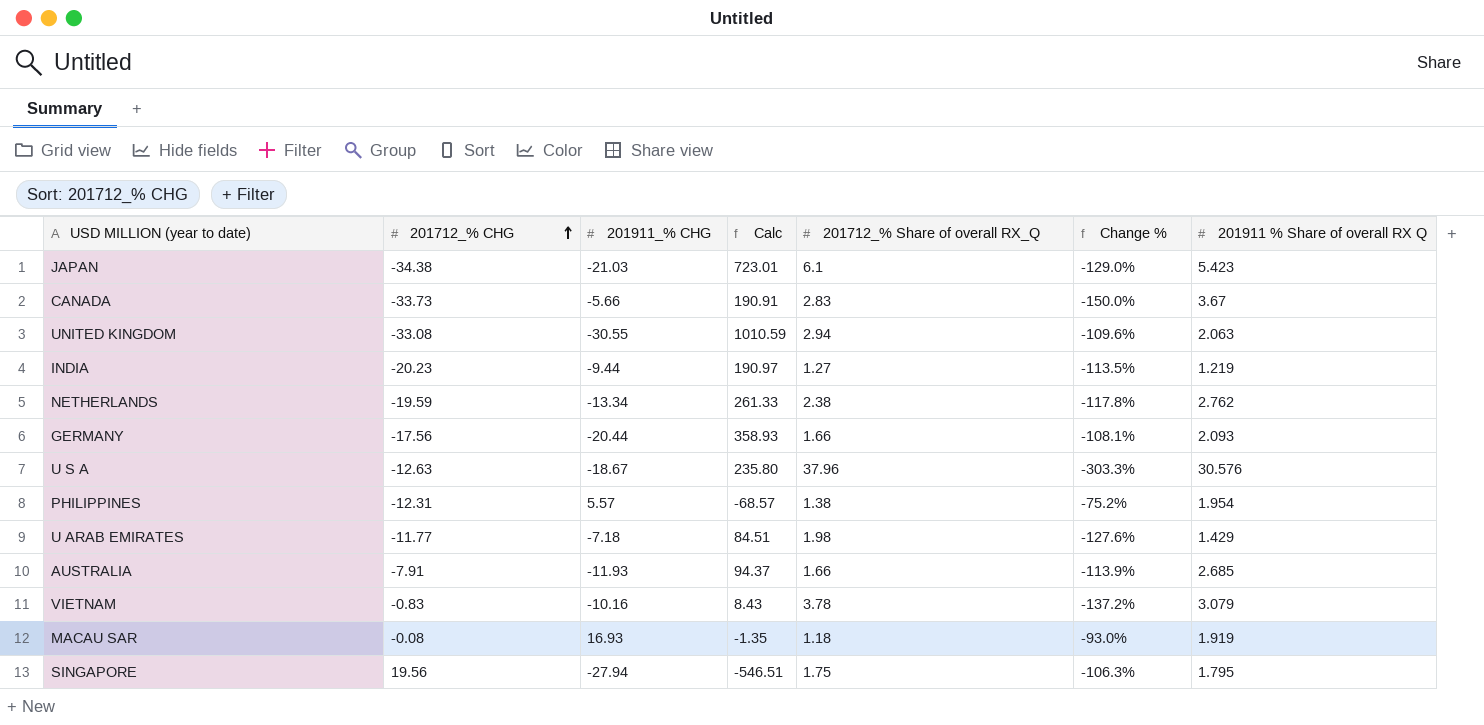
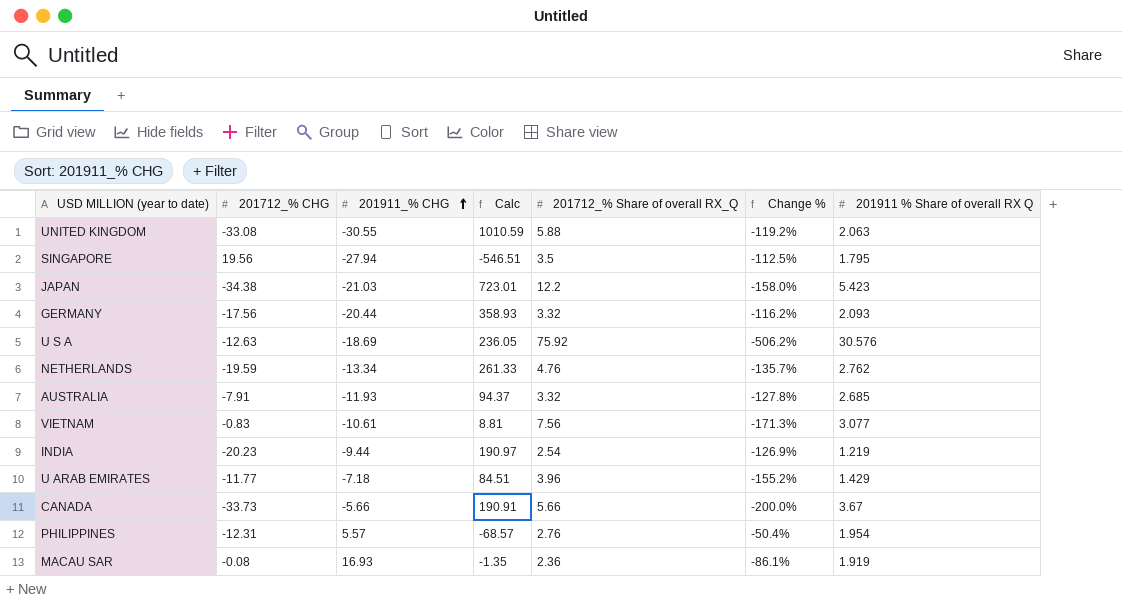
row order: 201712_% CHG ascending -> 201911_% CHG ascending
UNITED KINGDOM | 201712_% Share of overall RX_Q: 2.94 -> 5.88
UNITED KINGDOM | Change %: -109.6% -> -119.2%
SINGAPORE | 201712_% Share of overall RX_Q: 1.75 -> 3.5
SINGAPORE | Change %: -106.3% -> -112.5%
JAPAN | 201712_% Share of overall RX_Q: 6.1 -> 12.2
JAPAN | Change %: -129.0% -> -158.0%
GERMANY | 201712_% Share of overall RX_Q: 1.66 -> 3.32
GERMANY | Change %: -108.1% -> -116.2%
U S A | 201911_% CHG: -18.67 -> -18.69
U S A | Calc: 235.80 -> 236.05
U S A | 201712_% Share of overall RX_Q: 37.96 -> 75.92
U S A | Change %: -303.3% -> -506.2%
NETHERLANDS | 201712_% Share of overall RX_Q: 2.38 -> 4.76
NETHERLANDS | Change %: -117.8% -> -135.7%
AUSTRALIA | 201712_% Share of overall RX_Q: 1.66 -> 3.32
AUSTRALIA | Change %: -113.9% -> -127.8%
VIETNAM | 201911_% CHG: -10.16 -> -10.61
VIETNAM | Calc: 8.43 -> 8.81
VIETNAM | 201712_% Share of overall RX_Q: 3.78 -> 7.56
VIETNAM | Change %: -137.2% -> -171.3%
VIETNAM | 201911 % Share of overall RX Q: 3.079 -> 3.077
INDIA | 201712_% Share of overall RX_Q: 1.27 -> 2.54
INDIA | Change %: -113.5% -> -126.9%
U ARAB EMIRATES | 201712_% Share of overall RX_Q: 1.98 -> 3.96
U ARAB EMIRATES | Change %: -127.6% -> -155.2%
CANADA | 201712_% Share of overall RX_Q: 2.83 -> 5.66
CANADA | Change %: -150.0% -> -200.0%
PHILIPPINES | 201712_% Share of overall RX_Q: 1.38 -> 2.76
PHILIPPINES | Change %: -75.2% -> -50.4%
MACAU SAR | 201712_% Share of overall RX_Q: 1.18 -> 2.36
MACAU SAR | Change %: -93.0% -> -86.1%

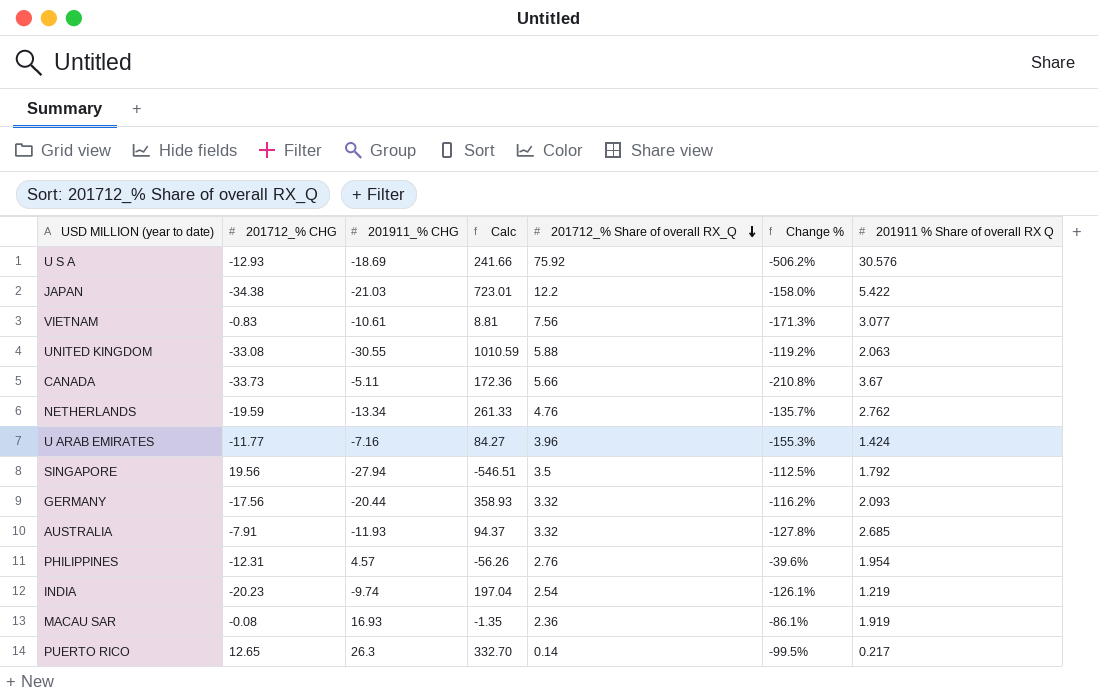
row order: 201911_% CHG ascending -> 201712_% Share of overall RX_Q descending
U S A | 201712_% CHG: -12.63 -> -12.93
U S A | Calc: 236.05 -> 241.66
JAPAN | 201911 % Share of overall RX Q: 5.423 -> 5.422
CANADA | 201911_% CHG: -5.66 -> -5.11
CANADA | Calc: 190.91 -> 172.36
CANADA | Change %: -200.0% -> -210.8%
U ARAB EMIRATES | 201911_% CHG: -7.18 -> -7.16
U ARAB EMIRATES | Calc: 84.51 -> 84.27
U ARAB EMIRATES | Change %: -155.2% -> -155.3%
U ARAB EMIRATES | 201911 % Share of overall RX Q: 1.429 -> 1.424
SINGAPORE | 201911 % Share of overall RX Q: 1.795 -> 1.792
PHILIPPINES | 201911_% CHG: 5.57 -> 4.57
PHILIPPINES | Calc: -68.57 -> -56.26
PHILIPPINES | Change %: -50.4% -> -39.6%
INDIA | 201911_% CHG: -9.44 -> -9.74
INDIA | Calc: 190.97 -> 197.04
INDIA | Change %: -126.9% -> -126.1%
row PUERTO RICO: none -> 12.65 | 26.3 | 332.70 | 0.14 | -99.5% | 0.217

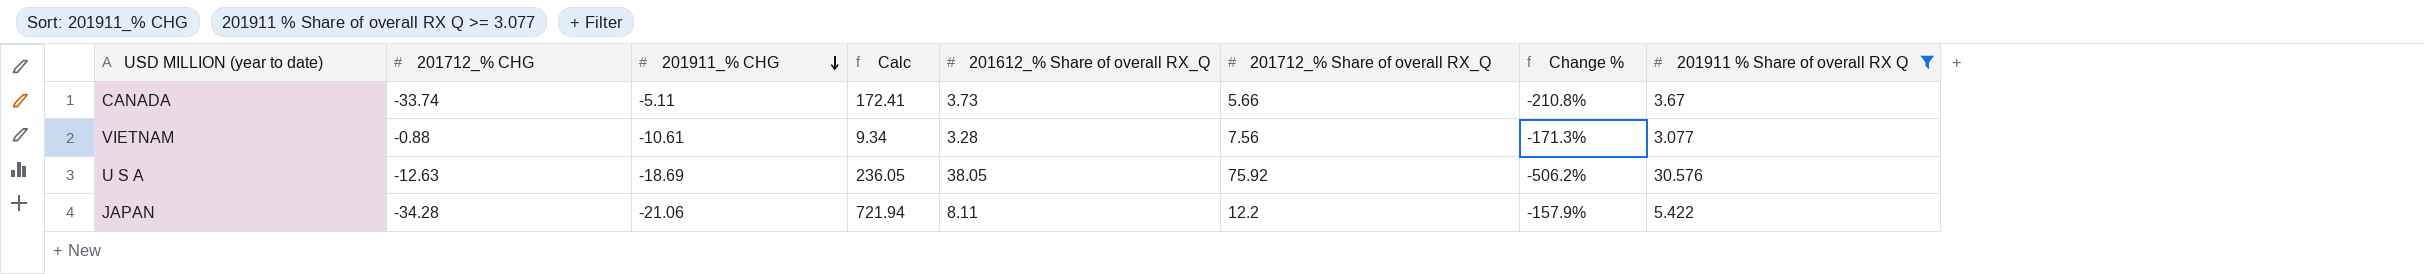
filter: none -> 201911 % Share of overall RX Q >= 3.077
row order: 201712_% Share of overall RX_Q descending -> 201911_% CHG descending
column 201612_% Share of overall RX_Q | position: none -> 5
CANADA | 201712_% CHG: -33.73 -> -33.74
CANADA | Calc: 172.36 -> 172.41
VIETNAM | 201712_% CHG: -0.83 -> -0.88
VIETNAM | Calc: 8.81 -> 9.34
U S A | 201712_% CHG: -12.93 -> -12.63
U S A | Calc: 241.66 -> 236.05
JAPAN | 201712_% CHG: -34.38 -> -34.28
JAPAN | 201911_% CHG: -21.03 -> -21.06
JAPAN | Calc: 723.01 -> 721.94
JAPAN | Change %: -158.0% -> -157.9%

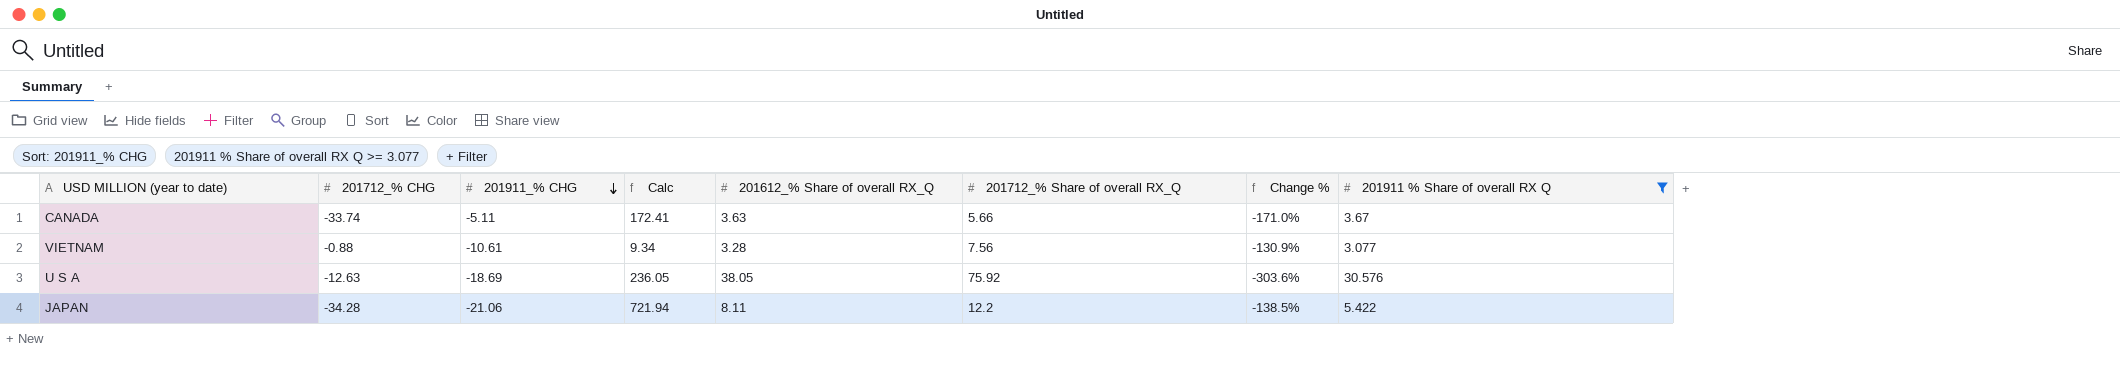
column Change % | formula: ([201712_% Share of overall RX_Q] - [201911_% CHG]) / [201911_% CHG] -> ([201612_% Share of overall RX_Q] - [201911_% CHG]) / [201911_% CHG]
CANADA | 201612_% Share of overall RX_Q: 3.73 -> 3.63

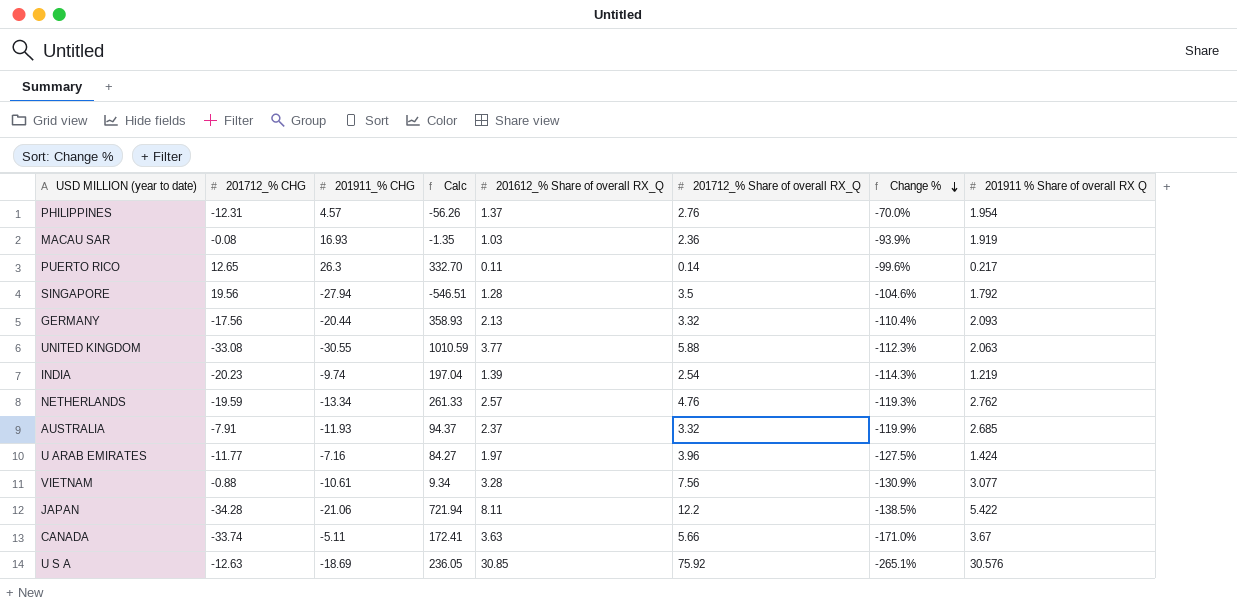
filter: 201911 % Share of overall RX Q >= 3.077 -> none
row order: 201911_% CHG descending -> Change % descending
U S A | 201612_% Share of overall RX_Q: 38.05 -> 30.85
U S A | Change %: -303.6% -> -265.1%

